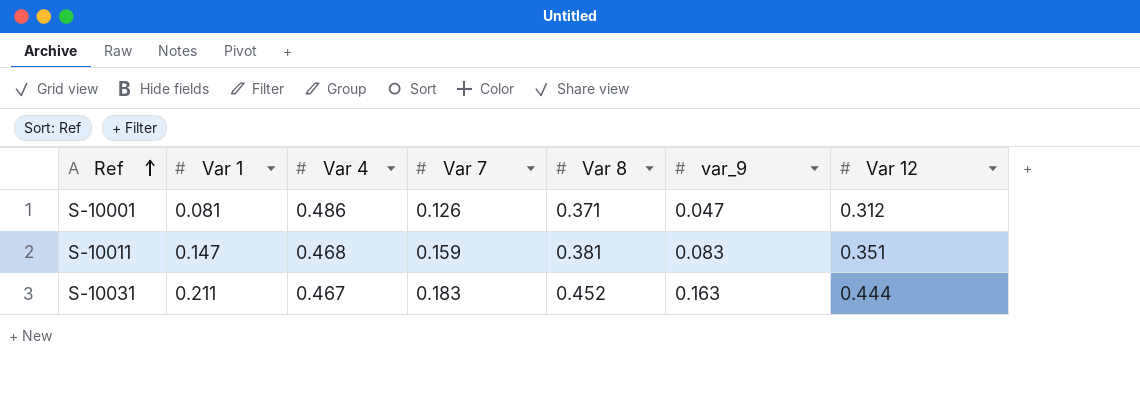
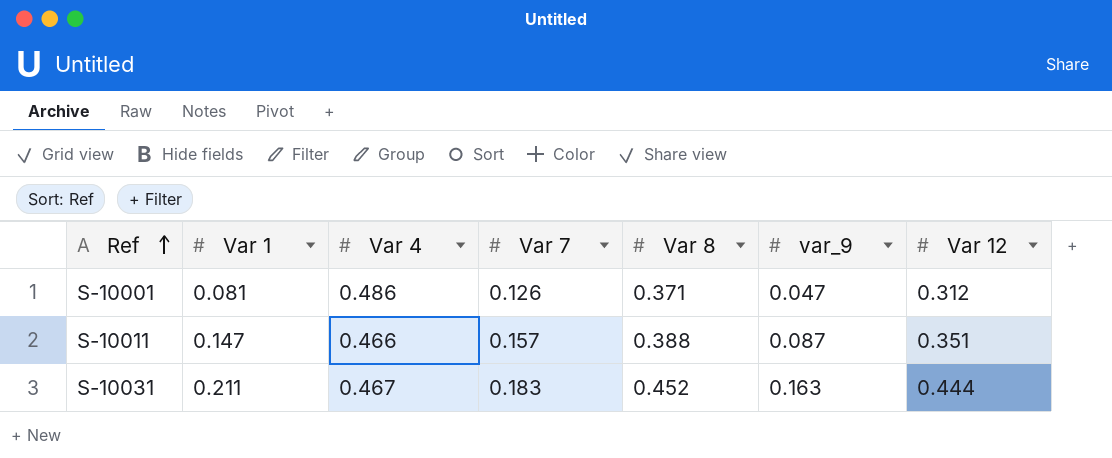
S-10011 | Var 4: 0.468 -> 0.466
S-10011 | Var 7: 0.159 -> 0.157
S-10011 | Var 8: 0.381 -> 0.388
S-10011 | var_9: 0.083 -> 0.087

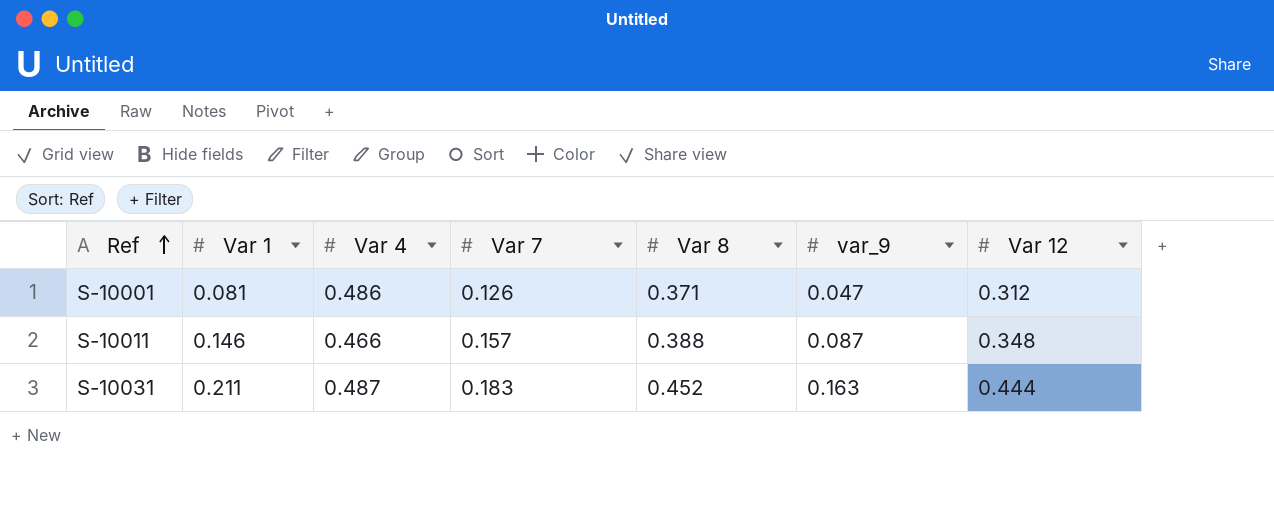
S-10011 | Var 1: 0.147 -> 0.146
S-10011 | Var 12: 0.351 -> 0.348
S-10031 | Var 4: 0.467 -> 0.487

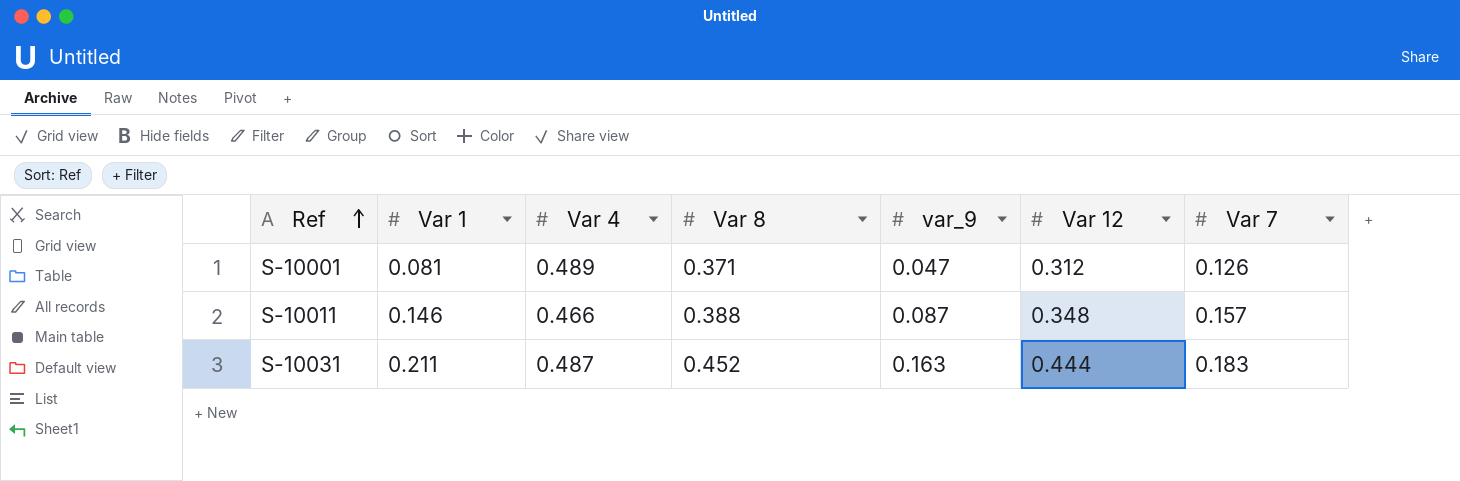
column Var 7 | position: 4 -> 7
S-10001 | Var 4: 0.486 -> 0.489

